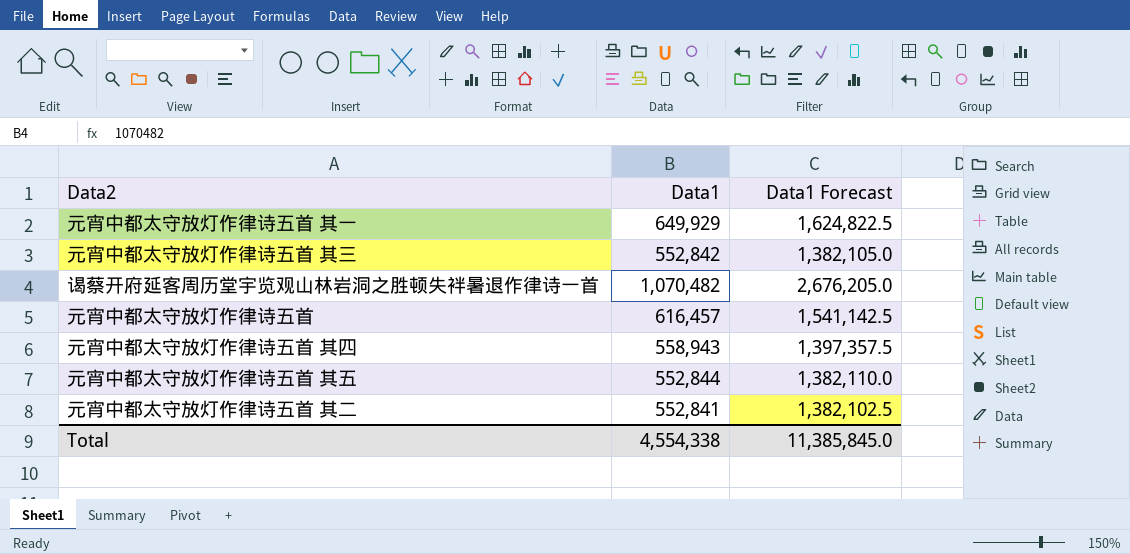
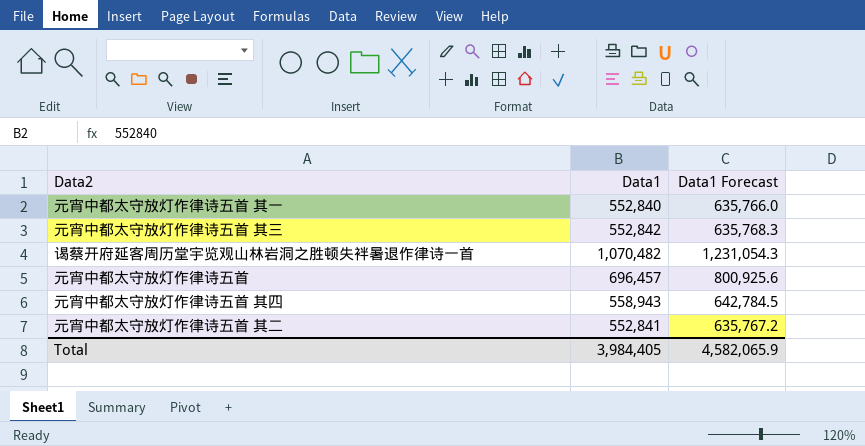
column Data1 Forecast | formula: [Data1] * 2.5 -> [Data1] * 1.15
row 元宵中都太守放灯作律诗五首 其五: 552,844 | 1,382,110.0 -> none
元宵中都太守放灯作律诗五首 其一 | Data1: 649,929 -> 552,840
元宵中都太守放灯作律诗五首 | Data1: 616,457 -> 696,457
Total | Data1: 4,554,338 -> 3,984,405
Total | Data1 Forecast: 11,385,845.0 -> 4,582,065.9

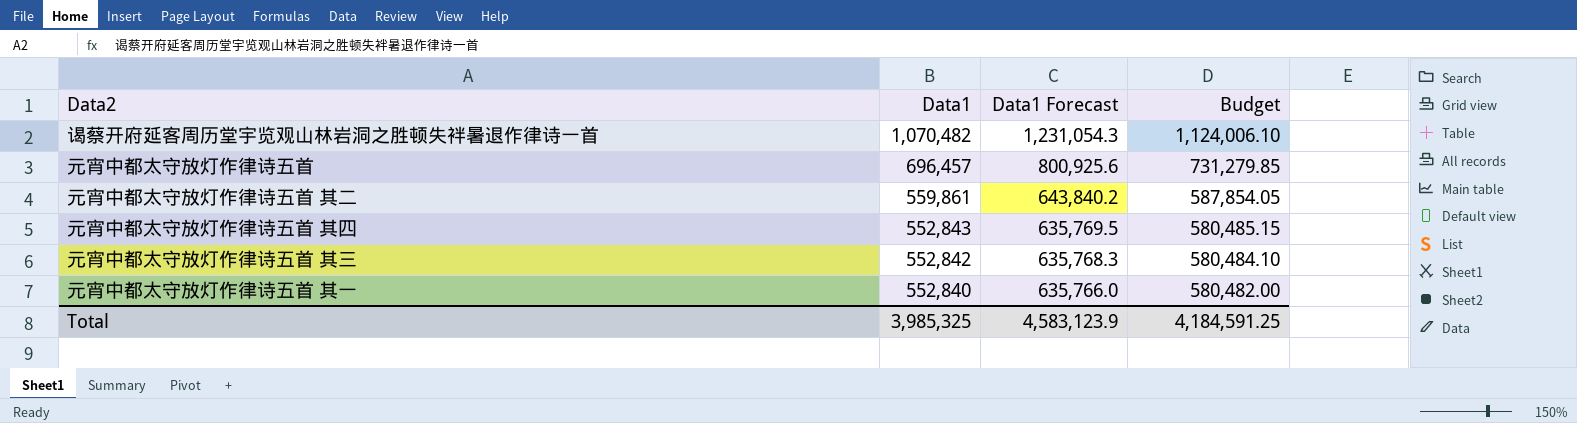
row order: none -> Data1 descending
column Budget | formula: none -> [Data1] * 1.05
元宵中都太守放灯作律诗五首 其二 | Data1: 552,841 -> 559,861
元宵中都太守放灯作律诗五首 其二 | Data1 Forecast: 635,767.2 -> 643,840.2
元宵中都太守放灯作律诗五首 其四 | Data1: 558,943 -> 552,843
元宵中都太守放灯作律诗五首 其四 | Data1 Forecast: 642,784.5 -> 635,769.5
Total | Data1: 3,984,405 -> 3,985,325
Total | Data1 Forecast: 4,582,065.9 -> 4,583,123.9

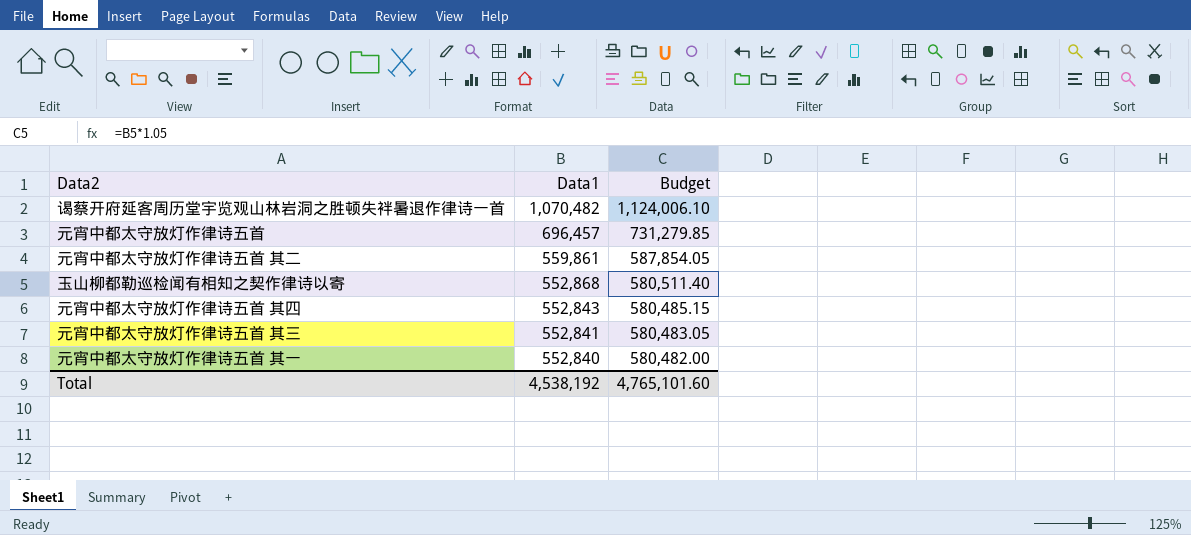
column Data1 Forecast | formula: [Data1] * 1.15 -> none
row 玉山柳都勒巡检闻有相知之契作律诗以寄: none -> 552,868 | 580,511.40
元宵中都太守放灯作律诗五首 其三 | Data1: 552,842 -> 552,841
元宵中都太守放灯作律诗五首 其三 | Budget: 580,484.10 -> 580,483.05
Total | Data1: 3,985,325 -> 4,538,192
Total | Budget: 4,184,591.25 -> 4,765,101.60

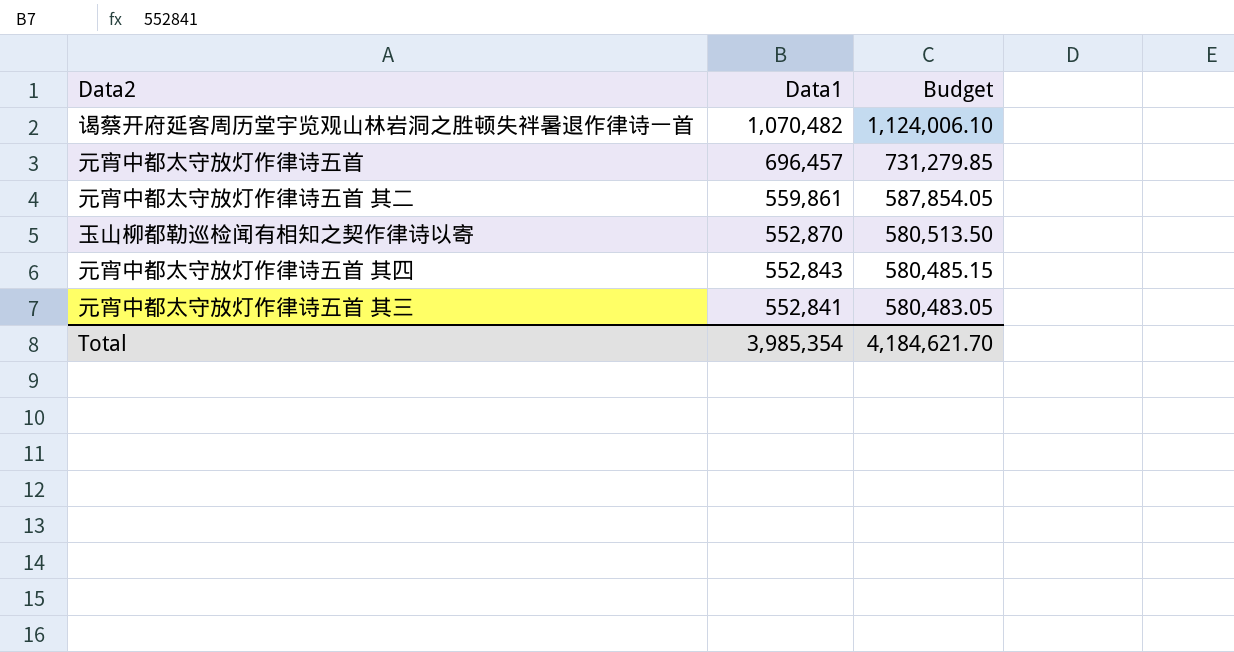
row 元宵中都太守放灯作律诗五首 其一: 552,840 | 580,482.00 -> none
玉山柳都勒巡检闻有相知之契作律诗以寄 | Data1: 552,868 -> 552,870
玉山柳都勒巡检闻有相知之契作律诗以寄 | Budget: 580,511.40 -> 580,513.50
Total | Data1: 4,538,192 -> 3,985,354
Total | Budget: 4,765,101.60 -> 4,184,621.70

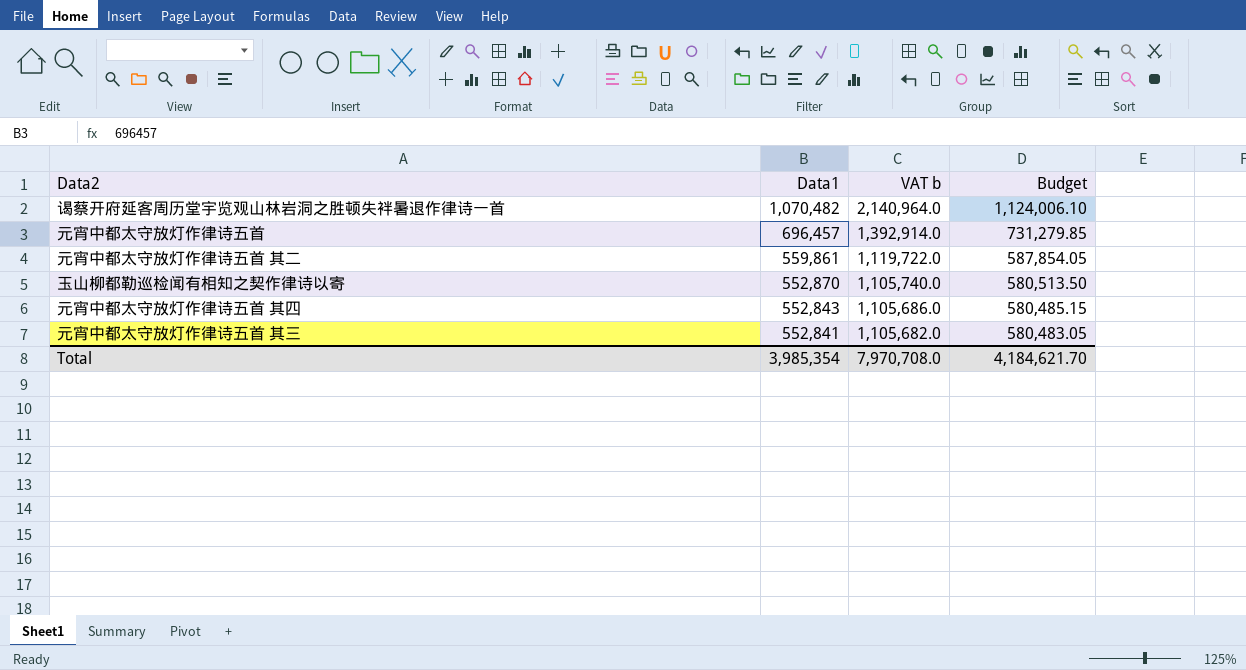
column VAT b | formula: none -> [Data1] * 2

